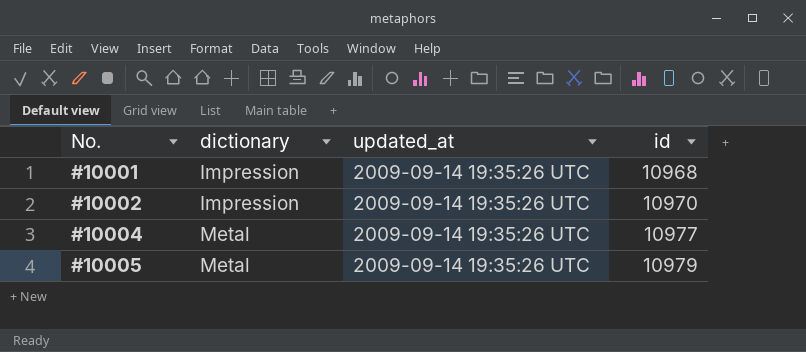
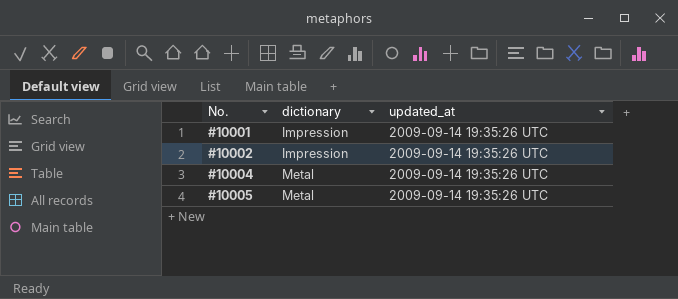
column id | position: 4 -> none

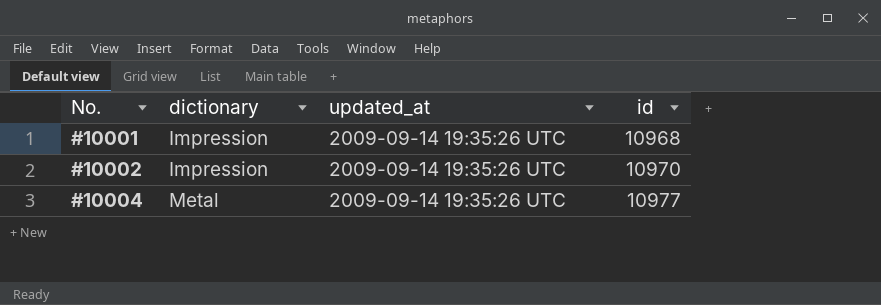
column id | position: none -> 4
row #10005: Metal | 2009-09-14 19:35:26 UTC -> none

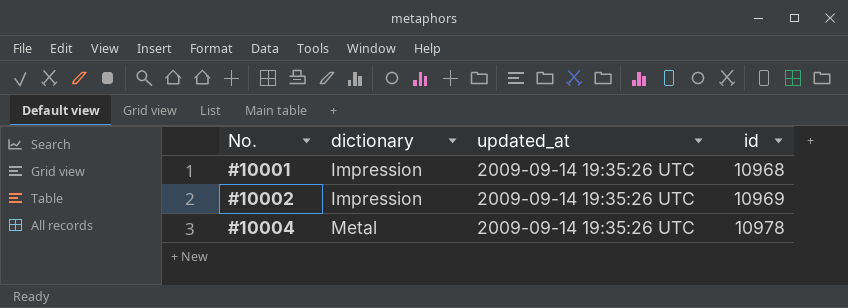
#10002 | id: 10970 -> 10969
#10004 | id: 10977 -> 10978

